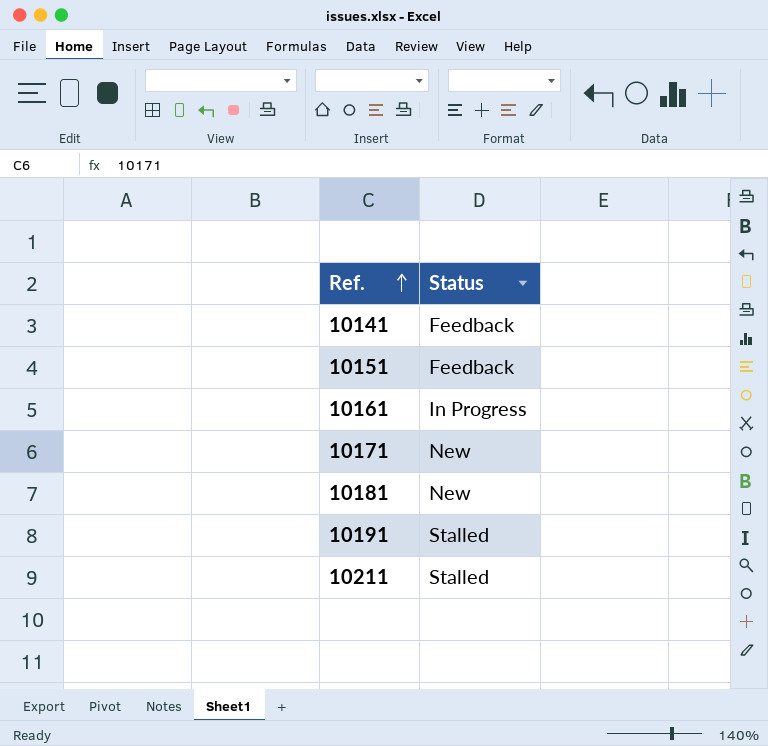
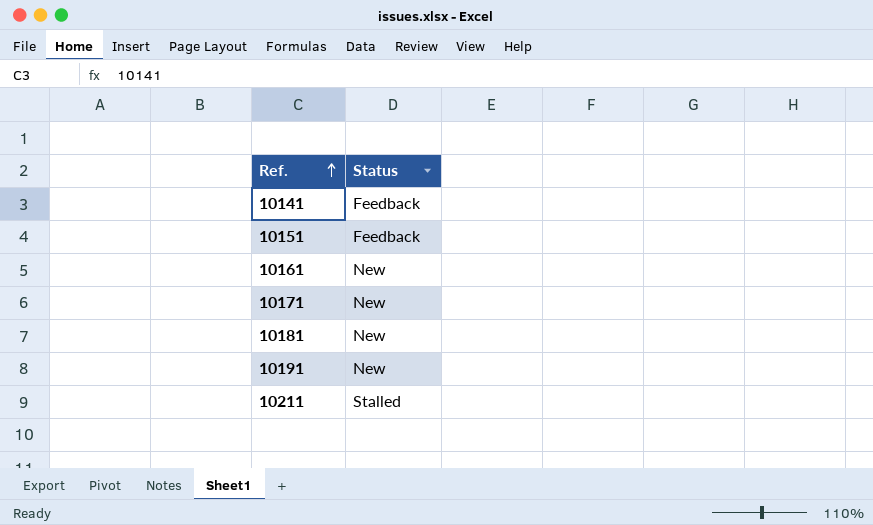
10161 | Status: In Progress -> New
10191 | Status: Stalled -> New

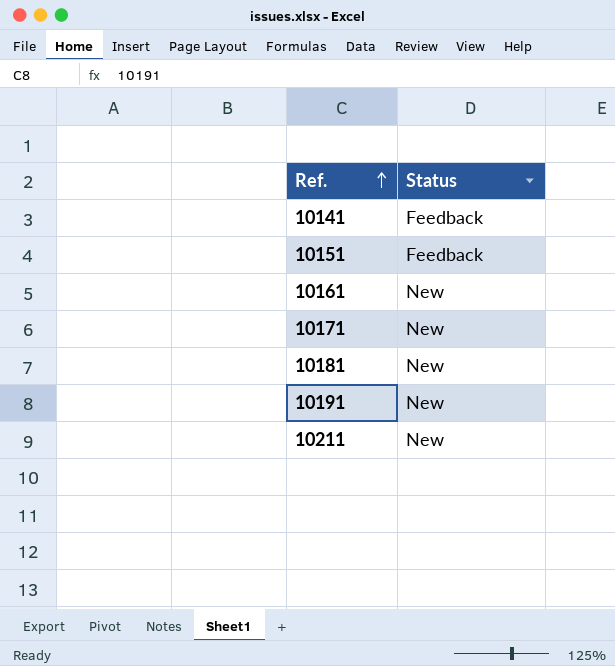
10211 | Status: Stalled -> New

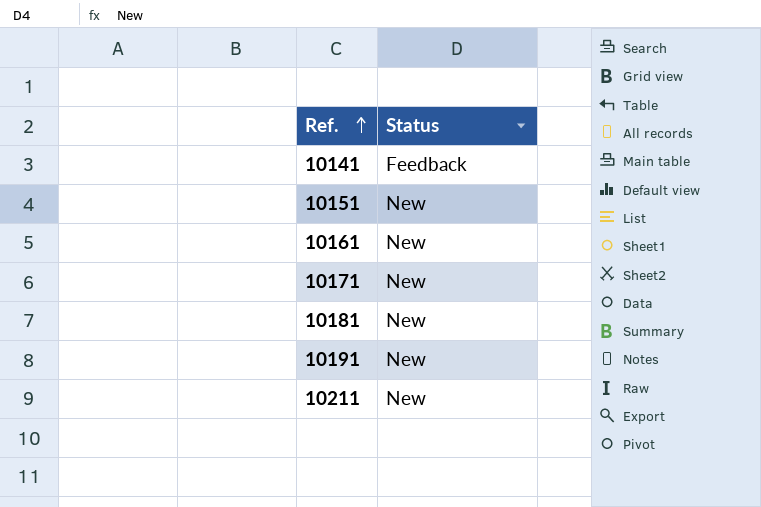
10151 | Status: Feedback -> New

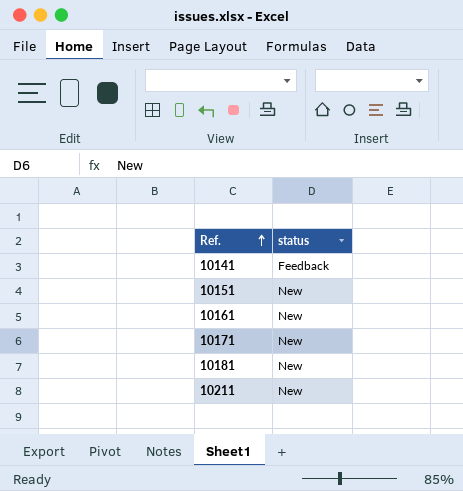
column name: Status -> status
row 10191: New -> none

